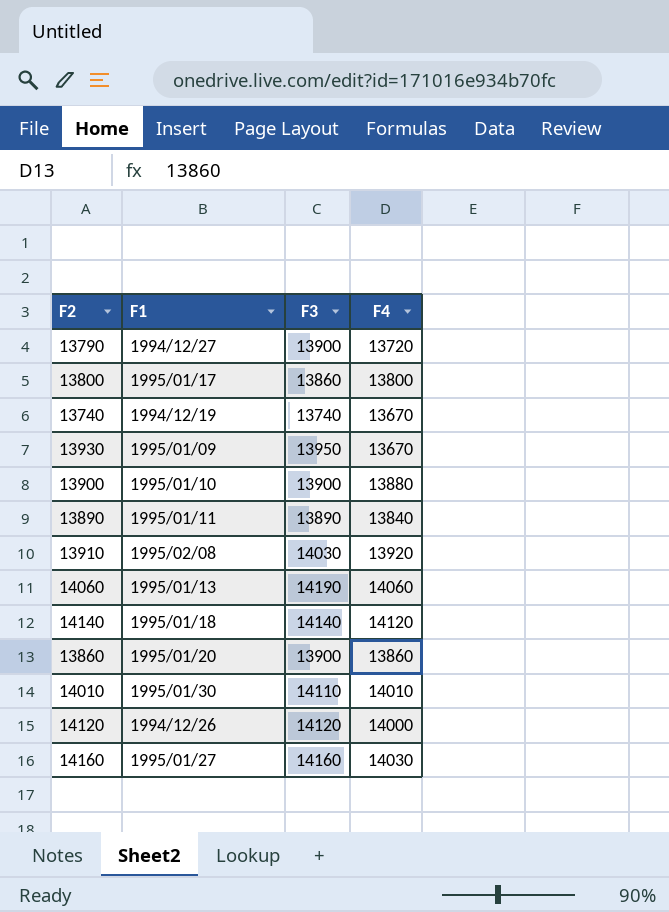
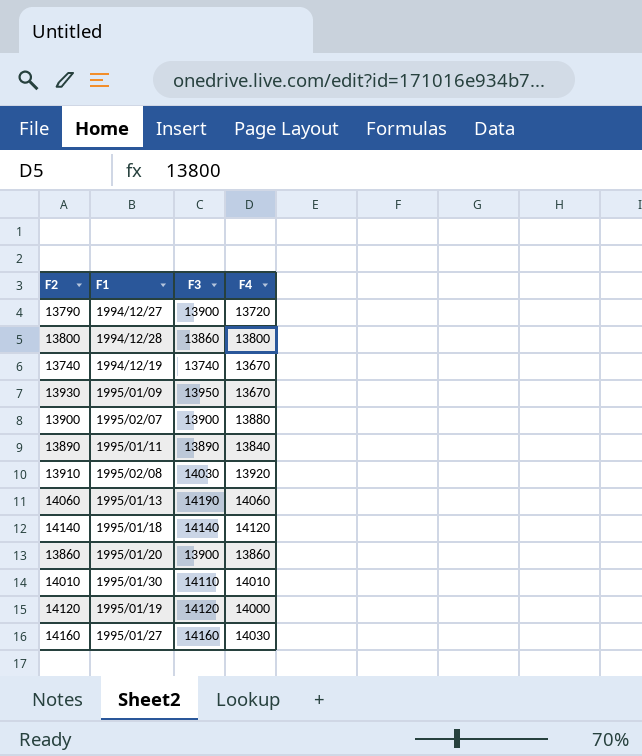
13800 | F1: 1995/01/17 -> 1994/12/28
13900 | F1: 1995/01/10 -> 1995/02/07
14120 | F1: 1994/12/26 -> 1995/01/19

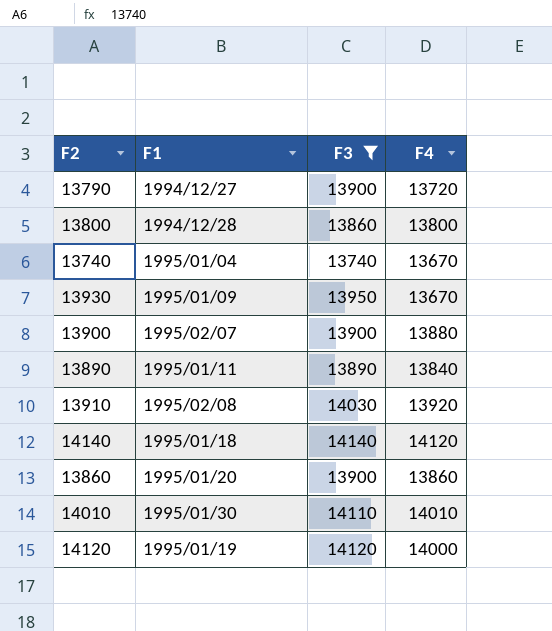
filter: none -> F3 <= 14140
13740 | F1: 1994/12/19 -> 1995/01/04

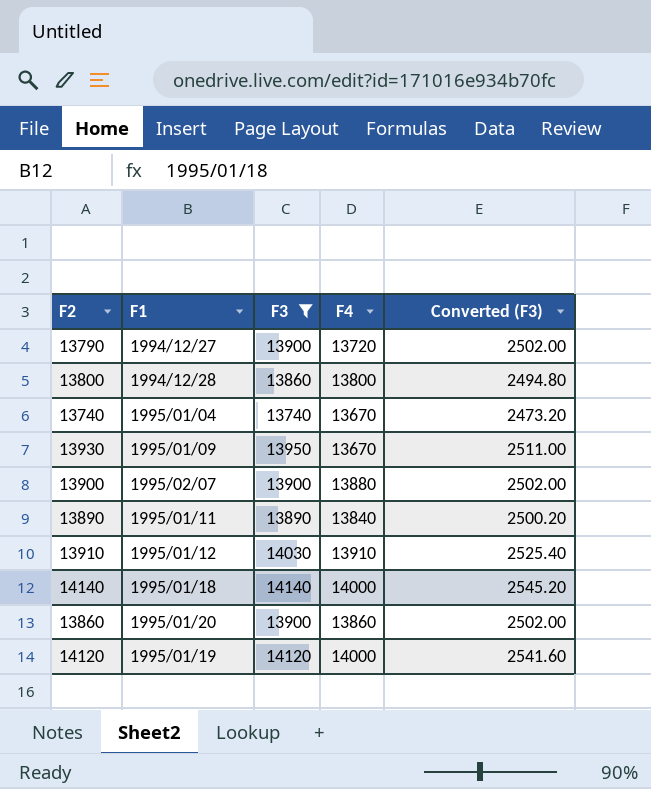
column Converted (F3) | formula: none -> [F3] * 0.18
row 14010: 1995/01/30 | 14110 | 14010 -> none
13910 | F1: 1995/02/08 -> 1995/01/12
13910 | F4: 13920 -> 13910
14140 | F4: 14120 -> 14000

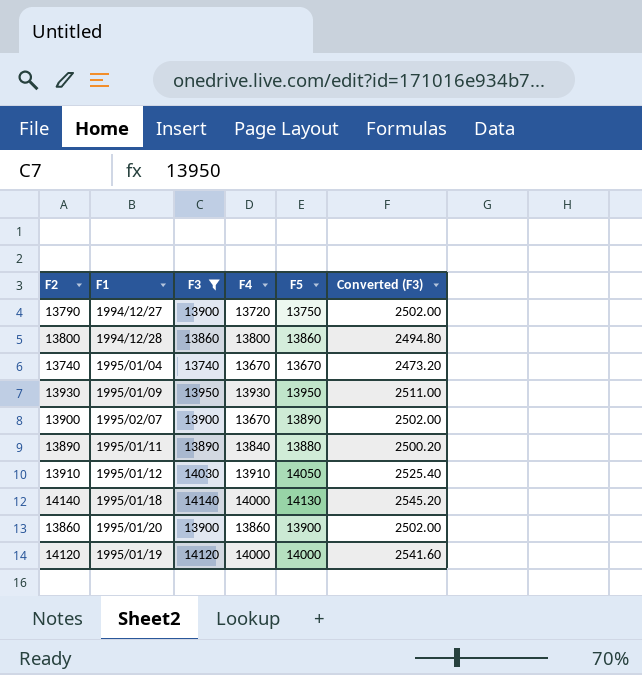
column F5 | position: none -> 5
13930 | F4: 13670 -> 13930
13900 | F4: 13880 -> 13670

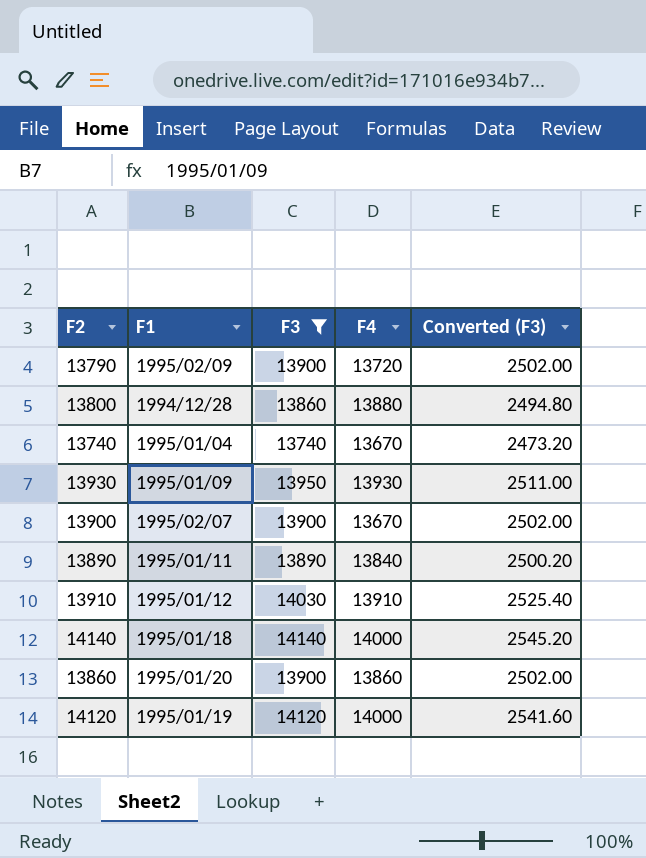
column F5 | position: 5 -> none
13790 | F1: 1994/12/27 -> 1995/02/09
13800 | F4: 13800 -> 13880

